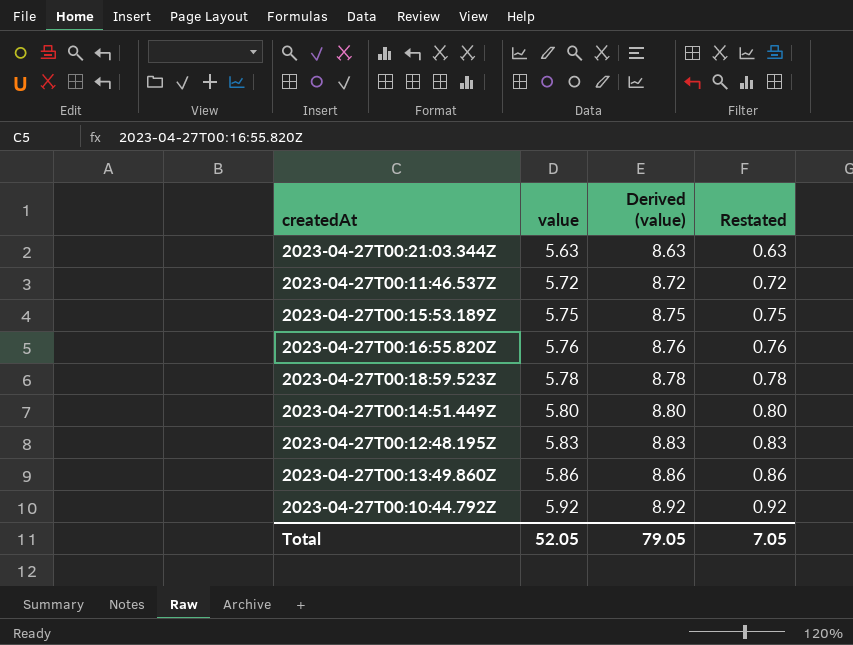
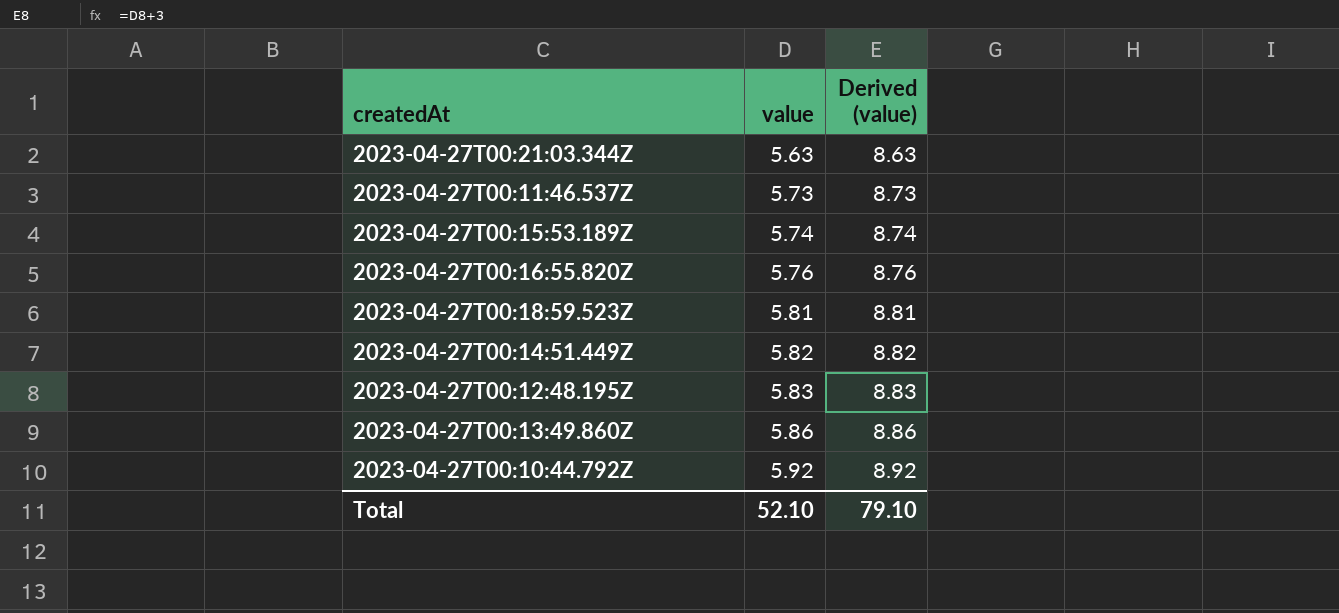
column Restated | formula: [value] - 5 -> none
2023-04-27T00:11:46.537Z | value: 5.72 -> 5.73
2023-04-27T00:11:46.537Z | Derived (value): 8.72 -> 8.73
2023-04-27T00:15:53.189Z | value: 5.75 -> 5.74
2023-04-27T00:15:53.189Z | Derived (value): 8.75 -> 8.74
2023-04-27T00:18:59.523Z | value: 5.78 -> 5.81
2023-04-27T00:18:59.523Z | Derived (value): 8.78 -> 8.81
2023-04-27T00:14:51.449Z | value: 5.80 -> 5.82
2023-04-27T00:14:51.449Z | Derived (value): 8.80 -> 8.82
Total | value: 52.05 -> 52.10
Total | Derived (value): 79.05 -> 79.10

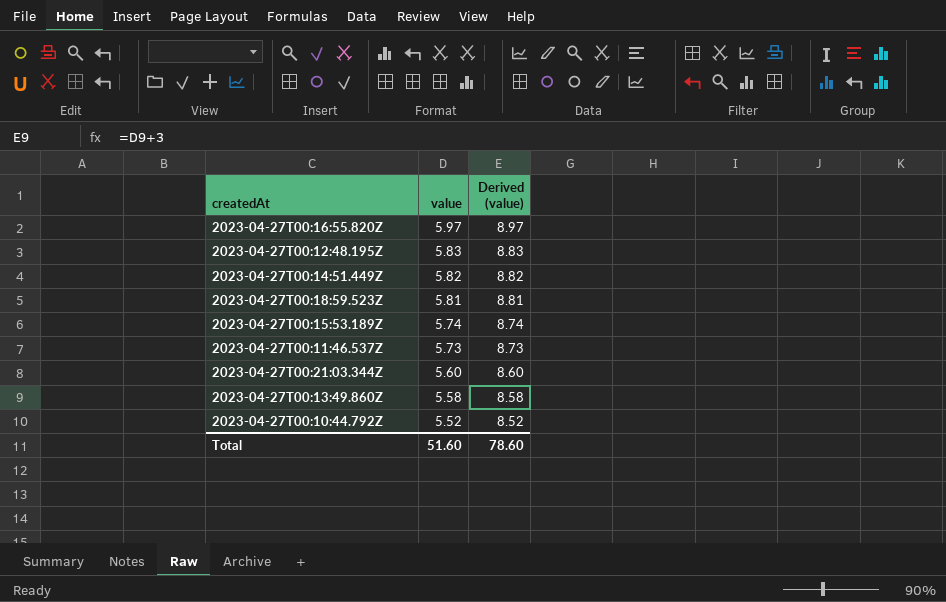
row order: value ascending -> value descending
2023-04-27T00:16:55.820Z | value: 5.76 -> 5.97
2023-04-27T00:16:55.820Z | Derived (value): 8.76 -> 8.97
2023-04-27T00:21:03.344Z | value: 5.63 -> 5.60
2023-04-27T00:21:03.344Z | Derived (value): 8.63 -> 8.60
2023-04-27T00:13:49.860Z | value: 5.86 -> 5.58
2023-04-27T00:13:49.860Z | Derived (value): 8.86 -> 8.58
2023-04-27T00:10:44.792Z | value: 5.92 -> 5.52
2023-04-27T00:10:44.792Z | Derived (value): 8.92 -> 8.52
Total | value: 52.10 -> 51.60
Total | Derived (value): 79.10 -> 78.60

